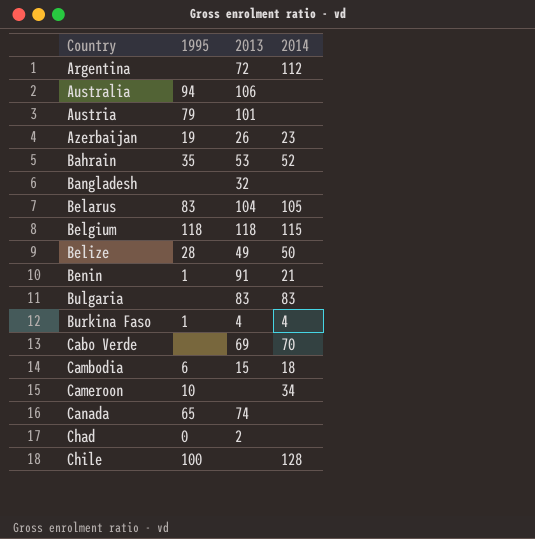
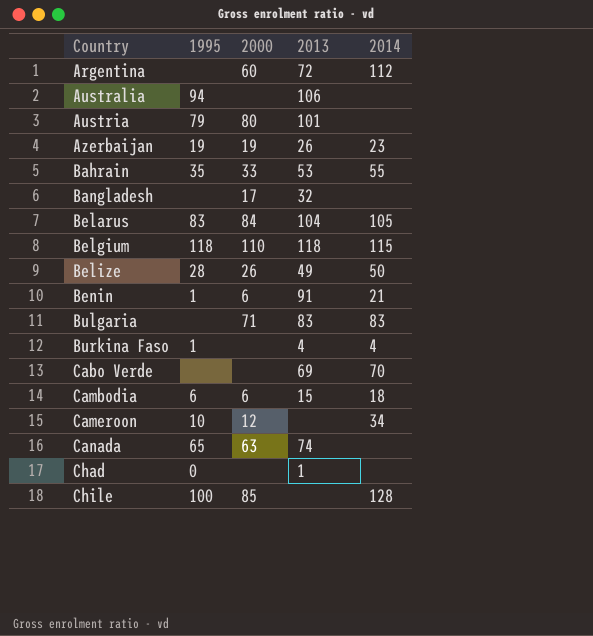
column 2000 | position: none -> 3
Bahrain | 2014: 52 -> 55
Chad | 2013: 2 -> 1

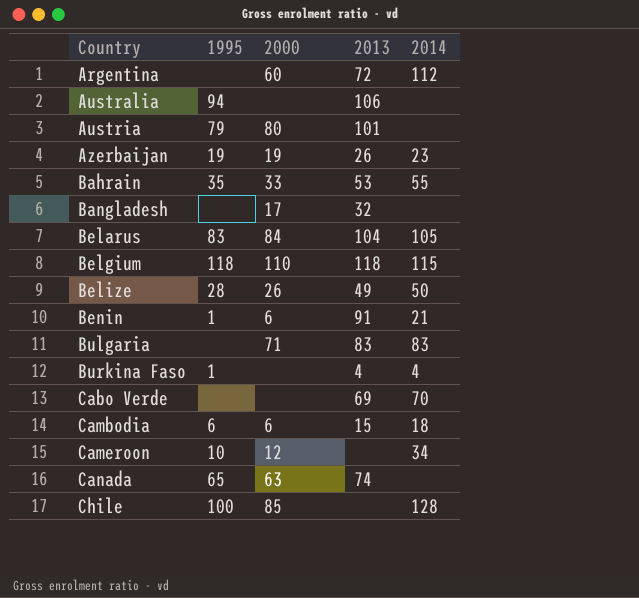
row Chad: 0 | none | 1 | none -> none

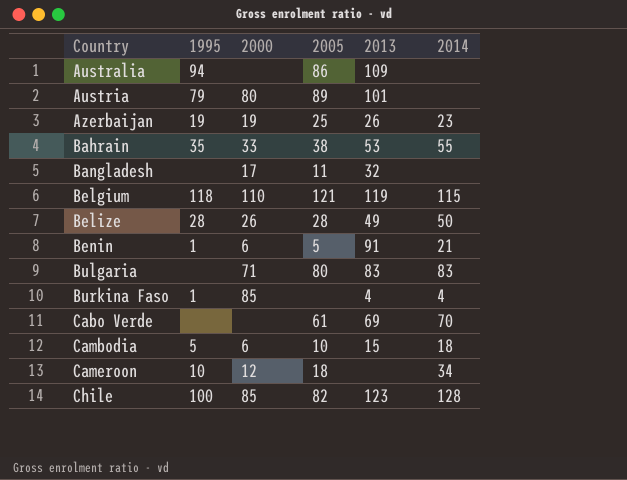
column 2005 | position: none -> 4
row Argentina: none | 60 | 72 | 112 -> none
row Belarus: 83 | 84 | 104 | 105 -> none
row Canada: 65 | 63 | 74 | none -> none
Australia | 2013: 106 -> 109
Belgium | 2013: 118 -> 119
Burkina Faso | 2000: none -> 85
Cambodia | 1995: 6 -> 5
Chile | 2013: none -> 123

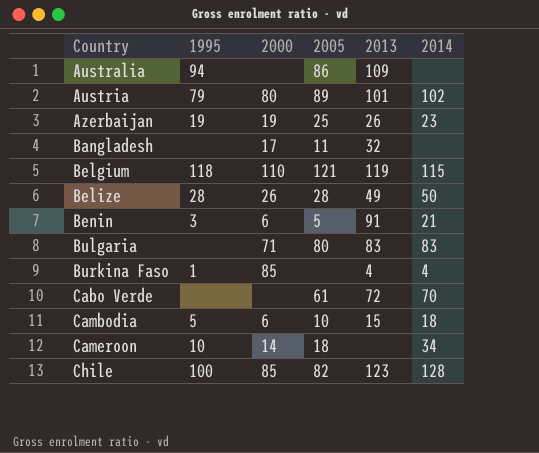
row Bahrain: 35 | 33 | 38 | 53 | 55 -> none
Austria | 2014: none -> 102
Benin | 1995: 1 -> 3
Cabo Verde | 2013: 69 -> 72
Cameroon | 2000: 12 -> 14

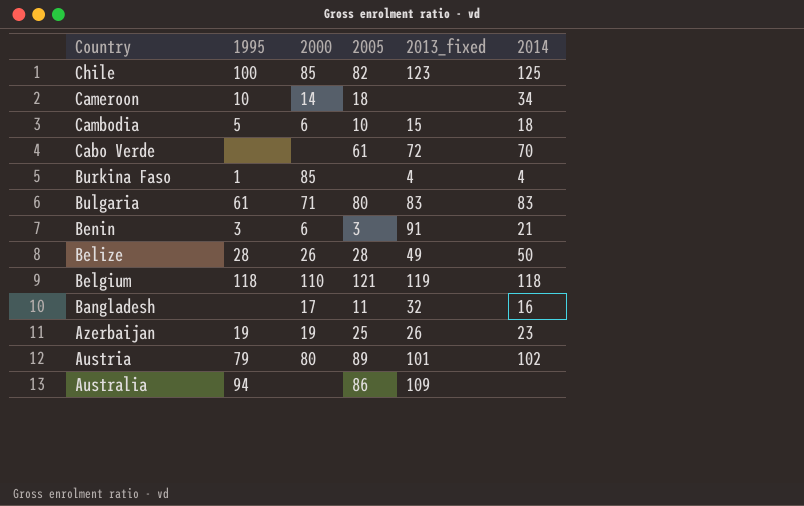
row order: Country ascending -> Country descending
column name: 2013 -> 2013_fixed
Chile | 2014: 128 -> 125
Bulgaria | 1995: none -> 61
Benin | 2005: 5 -> 3
Belgium | 2014: 115 -> 118
Bangladesh | 2014: none -> 16

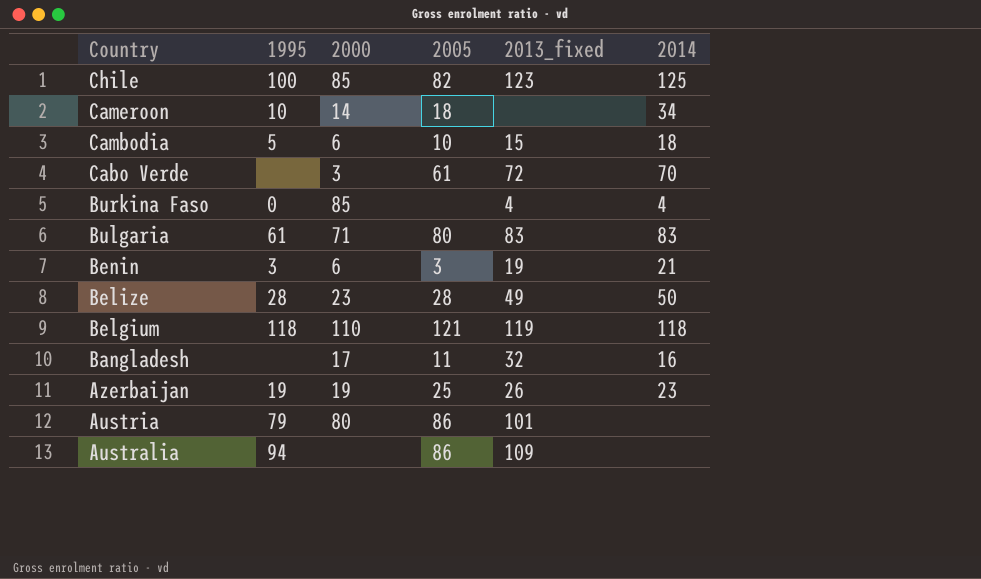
Cabo Verde | 2000: none -> 3
Burkina Faso | 1995: 1 -> 0
Benin | 2013_fixed: 91 -> 19
Belize | 2000: 26 -> 23
Austria | 2005: 89 -> 86
Austria | 2014: 102 -> none

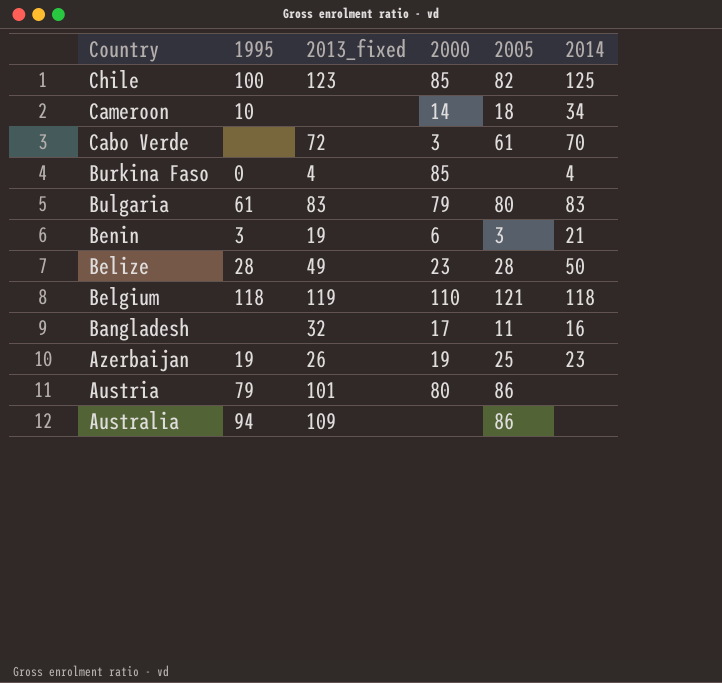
column 2013_fixed | position: 5 -> 3
row Cambodia: 5 | 6 | 10 | 15 | 18 -> none
Bulgaria | 2000: 71 -> 79

